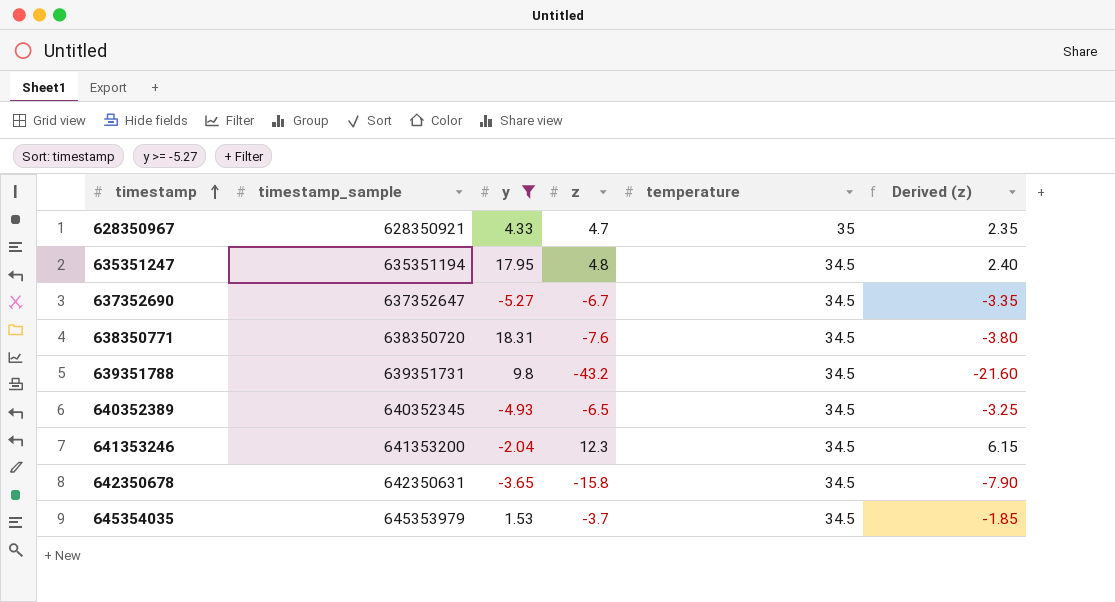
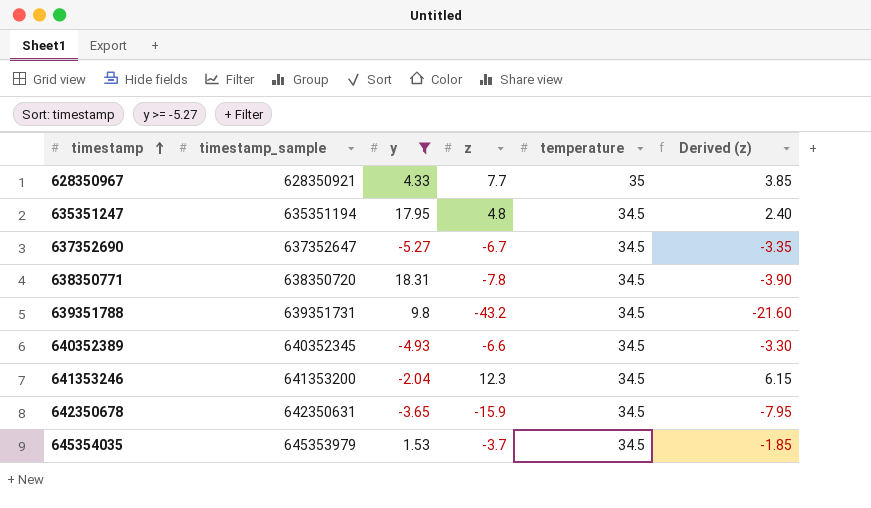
628350967 | z: 4.7 -> 7.7
628350967 | Derived (z): 2.35 -> 3.85
638350771 | z: -7.6 -> -7.8
638350771 | Derived (z): -3.80 -> -3.90
640352389 | z: -6.5 -> -6.6
640352389 | Derived (z): -3.25 -> -3.30
642350678 | z: -15.8 -> -15.9
642350678 | Derived (z): -7.90 -> -7.95

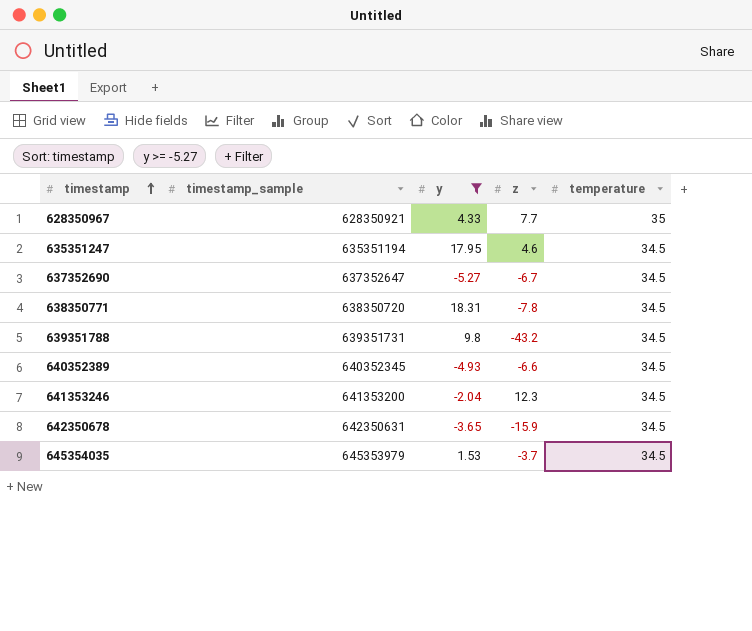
column Derived (z) | formula: [z] * 0.5 -> none
635351247 | z: 4.8 -> 4.6

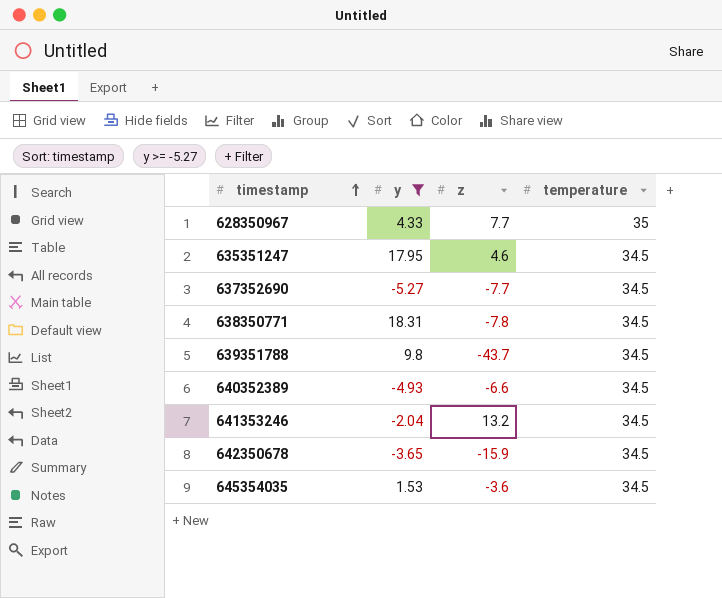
column timestamp_sample | position: 2 -> none
637352690 | z: -6.7 -> -7.7
639351788 | z: -43.2 -> -43.7
641353246 | z: 12.3 -> 13.2
645354035 | z: -3.7 -> -3.6

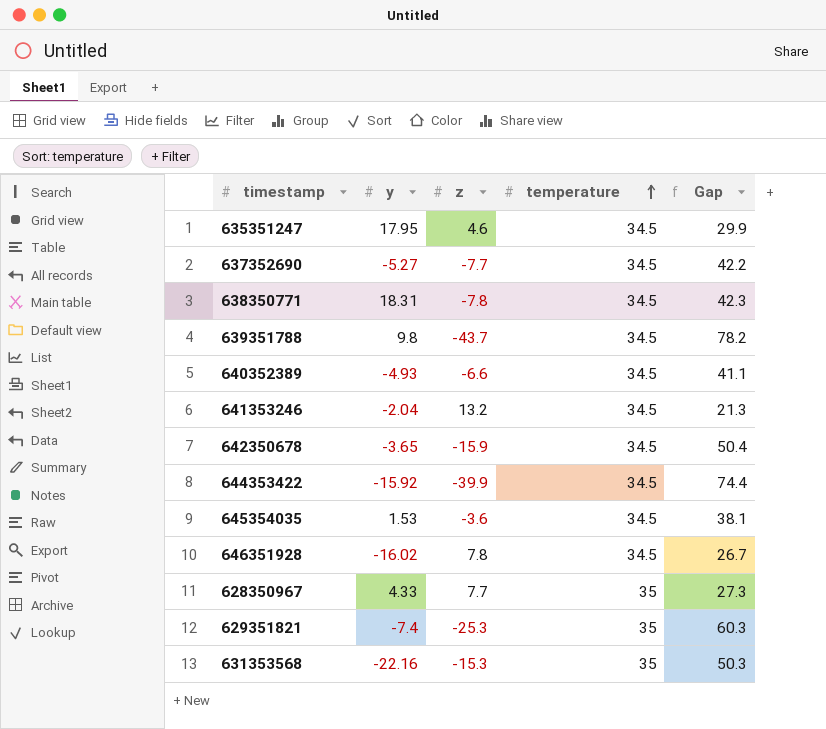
filter: y >= -5.27 -> none
row order: timestamp ascending -> temperature ascending
column Gap | formula: none -> [temperature] - [z]

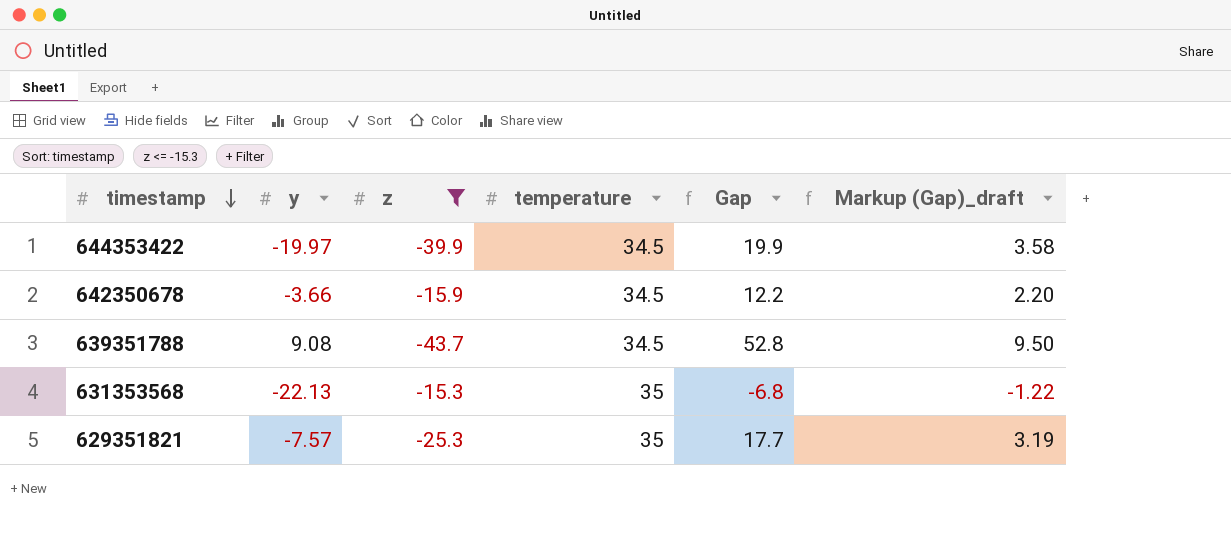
filter: none -> z <= -15.3
row order: temperature ascending -> timestamp descending
column Gap | formula: [temperature] - [z] -> [y] - [z]
column Markup (Gap)_draft | formula: none -> [Gap] * 0.18
644353422 | y: -15.92 -> -19.97
642350678 | y: -3.65 -> -3.66
639351788 | y: 9.8 -> 9.08
631353568 | y: -22.16 -> -22.13
629351821 | y: -7.4 -> -7.57

